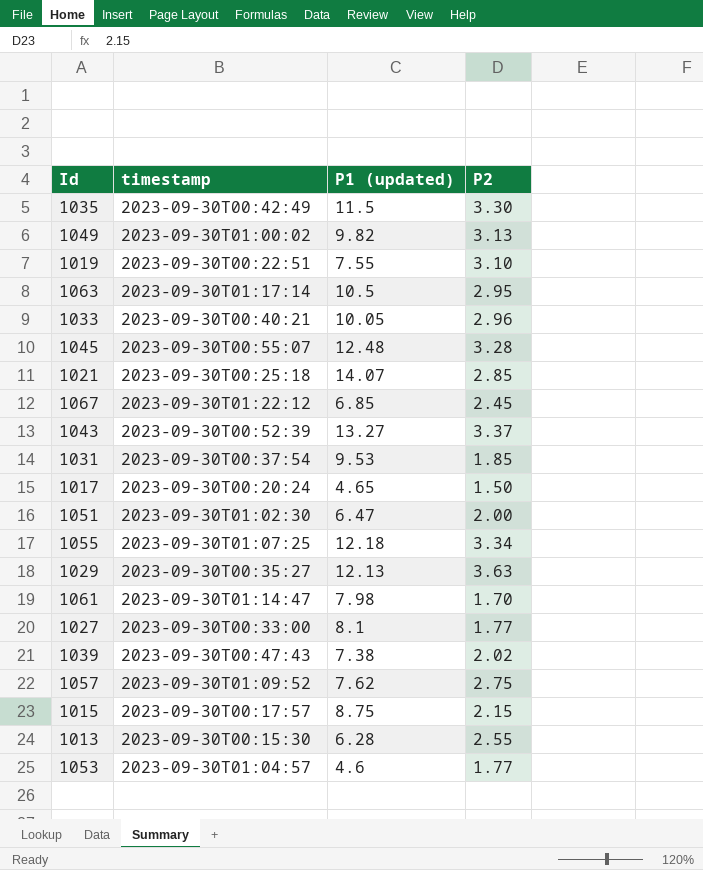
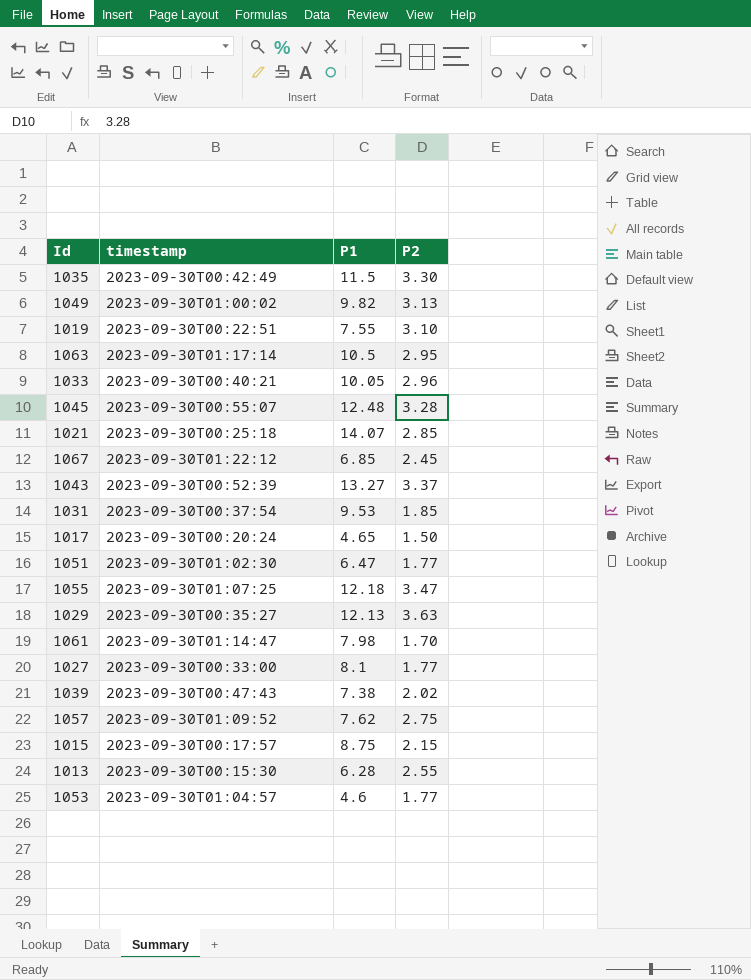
column name: P1 (updated) -> P1
1051 | P2: 2.00 -> 1.77
1055 | P2: 3.34 -> 3.47

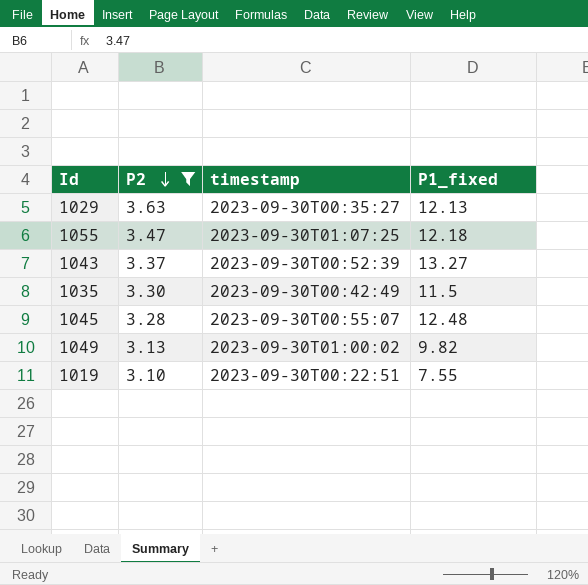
filter: none -> P2 >= 3.10
row order: none -> P2 descending
column P2 | position: 4 -> 2
column name: P1 -> P1_fixed

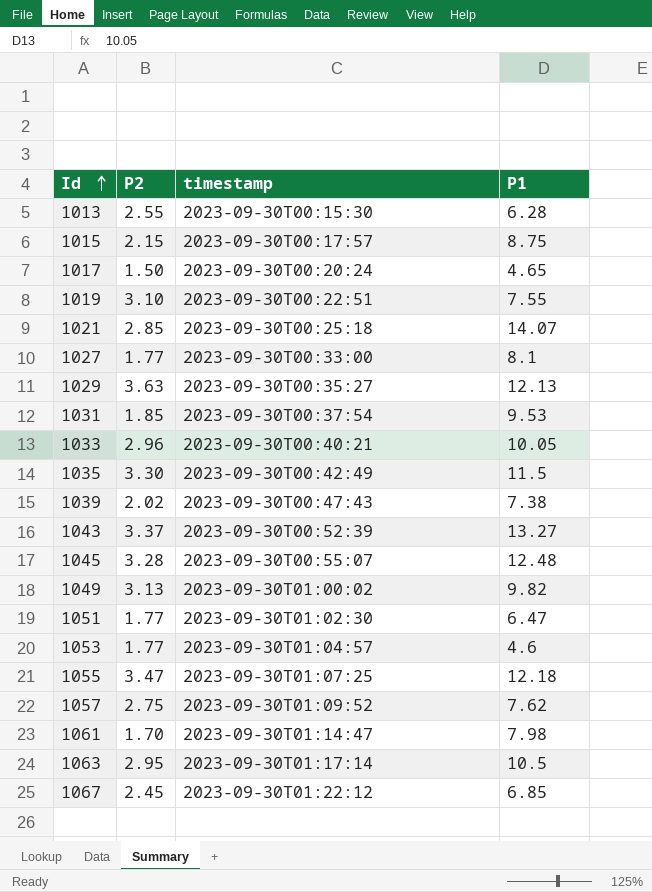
filter: P2 >= 3.10 -> none
row order: P2 descending -> Id ascending
column name: P1_fixed -> P1

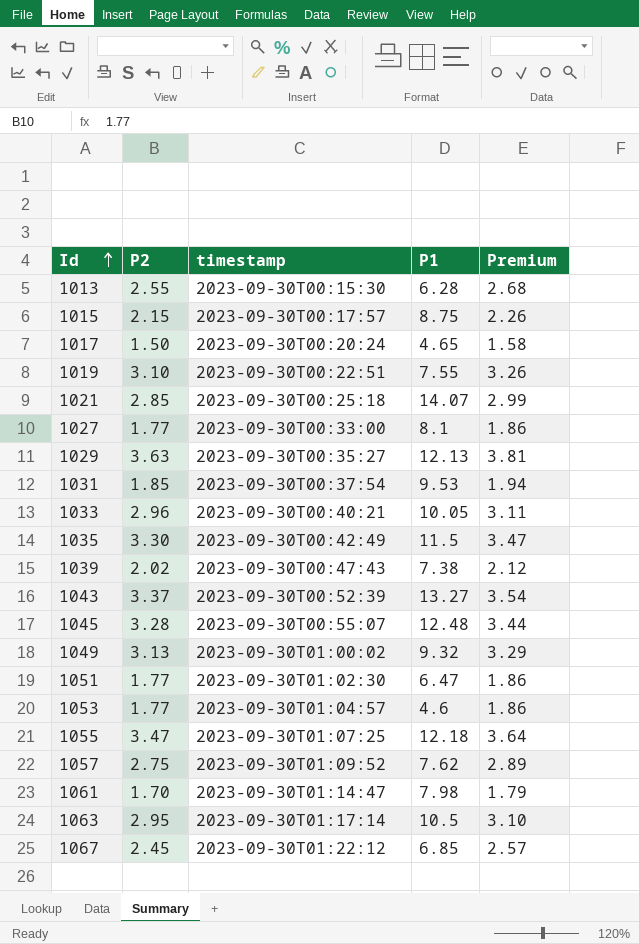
column Premium | formula: none -> [P2] * 1.05
1049 | P1: 9.82 -> 9.32

